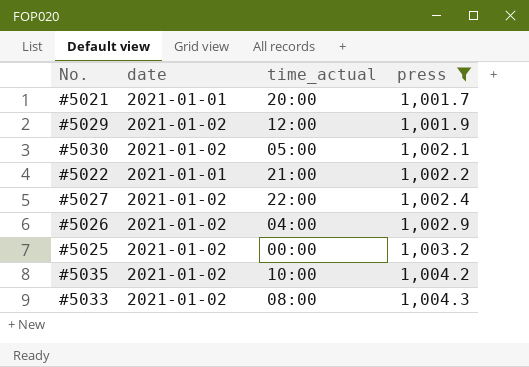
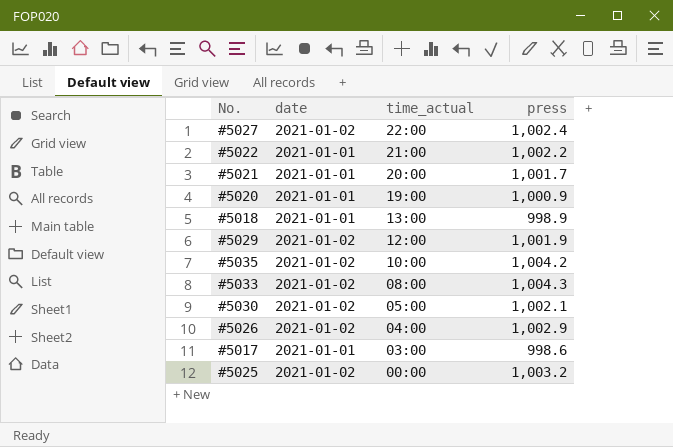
filter: press >= 1,001.7 -> none
row order: press ascending -> time_actual descending

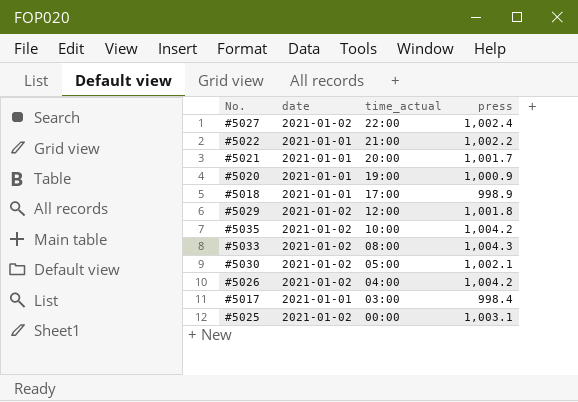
#5018 | time_actual: 13:00 -> 17:00
#5029 | press: 1,001.9 -> 1,001.8
#5026 | press: 1,002.9 -> 1,004.2
#5017 | press: 998.6 -> 998.4
#5025 | press: 1,003.2 -> 1,003.1

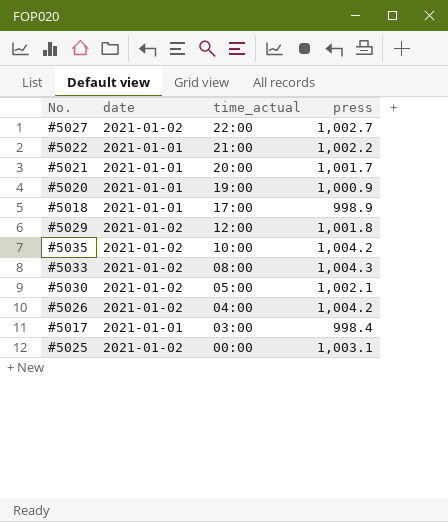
#5027 | press: 1,002.4 -> 1,002.7

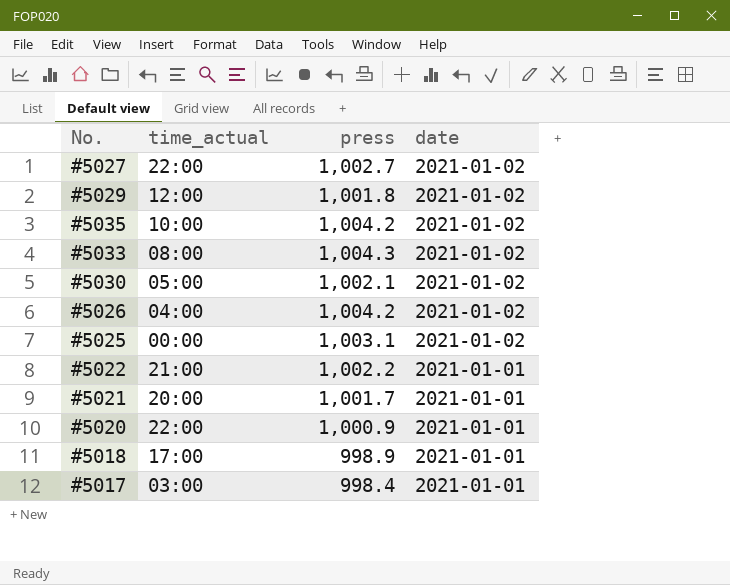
row order: time_actual descending -> date descending
column date | position: 2 -> 4
#5020 | time_actual: 19:00 -> 22:00

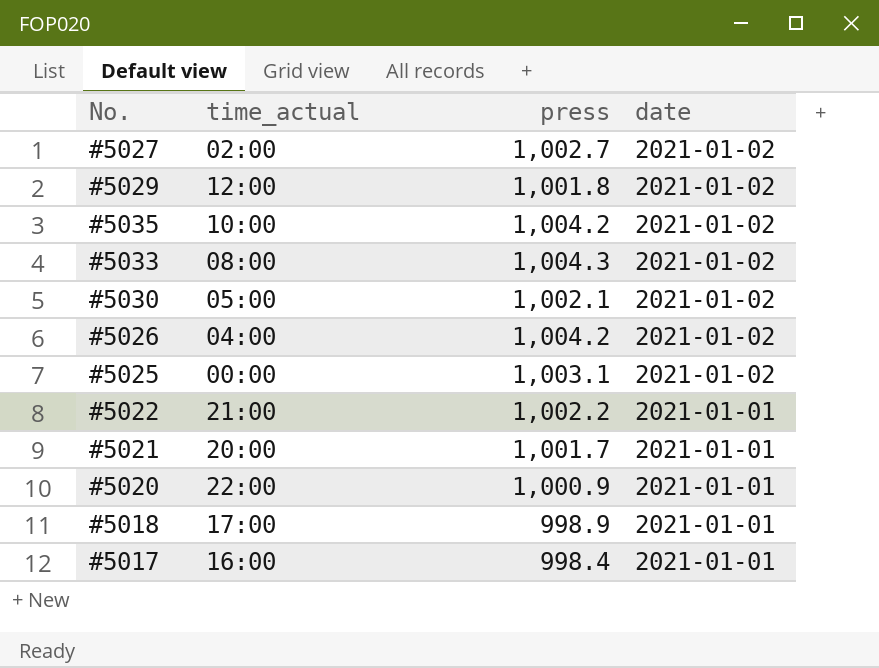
#5027 | time_actual: 22:00 -> 02:00
#5017 | time_actual: 03:00 -> 16:00

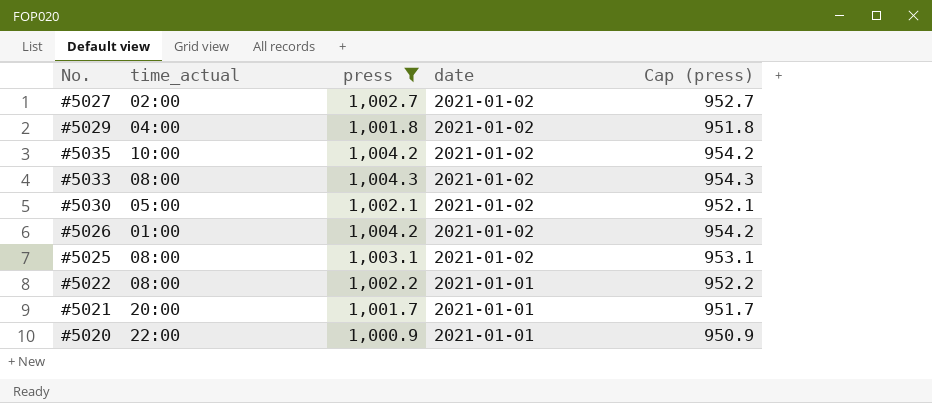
filter: none -> press >= 1,000.9
column Cap (press) | formula: none -> [press] - 50
#5029 | time_actual: 12:00 -> 04:00
#5026 | time_actual: 04:00 -> 01:00
#5025 | time_actual: 00:00 -> 08:00
#5022 | time_actual: 21:00 -> 08:00

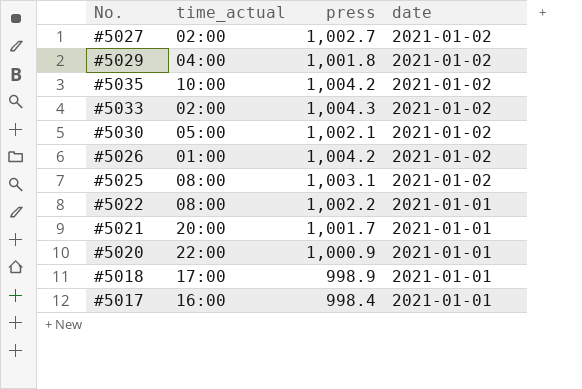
filter: press >= 1,000.9 -> none
column Cap (press) | formula: [press] - 50 -> none
#5033 | time_actual: 08:00 -> 02:00

